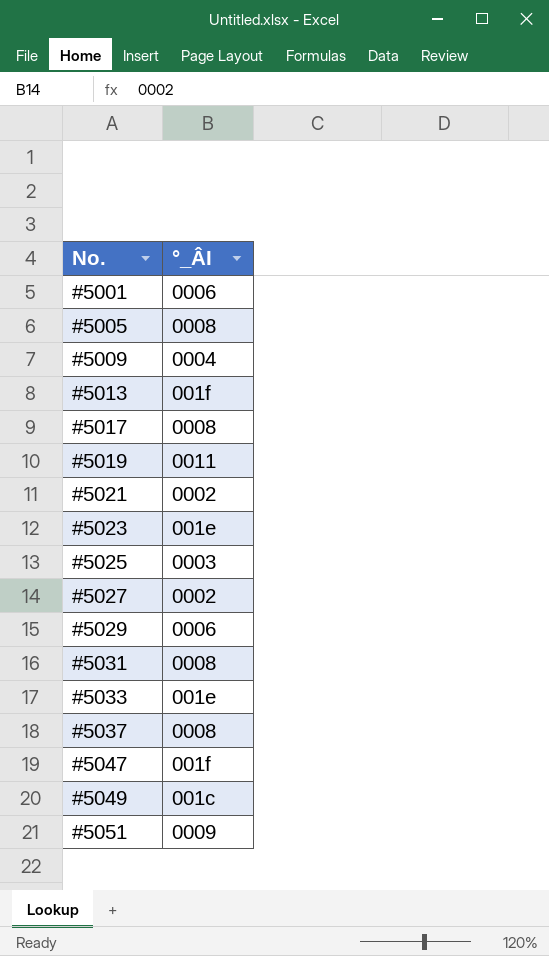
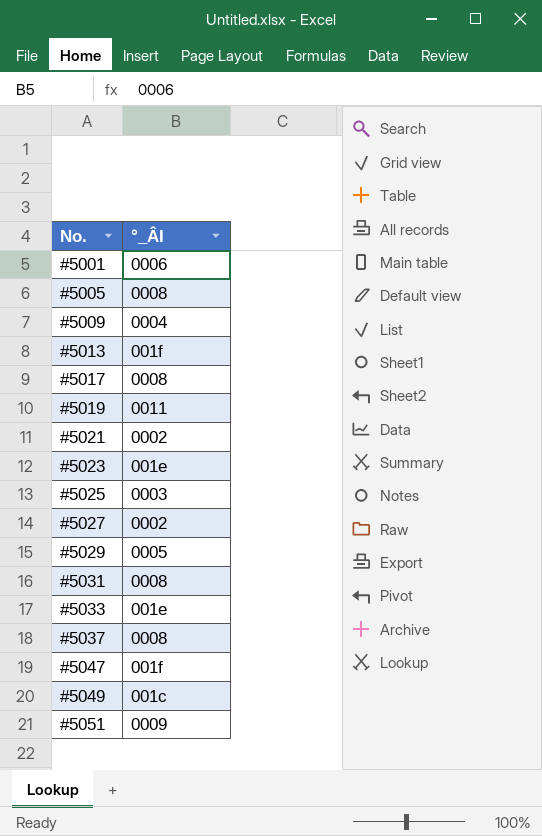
#5029 | °_ÂI: 0006 -> 0005

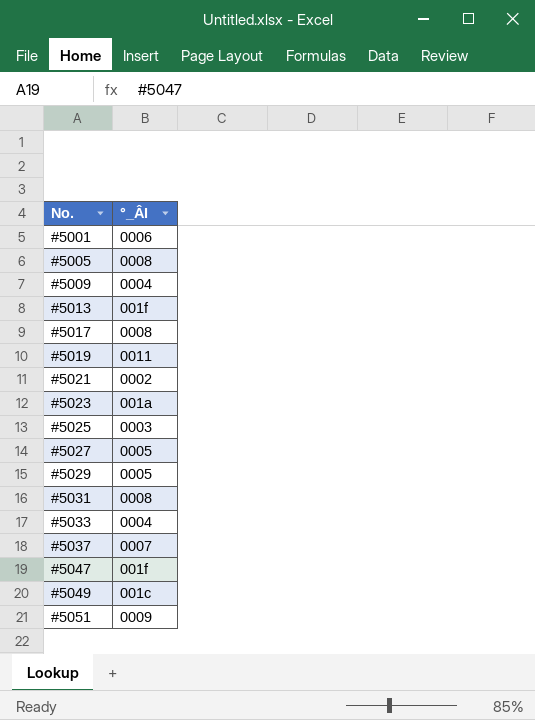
#5023 | °_ÂI: 001e -> 001a
#5027 | °_ÂI: 0002 -> 0005
#5033 | °_ÂI: 001e -> 0004
#5037 | °_ÂI: 0008 -> 0007

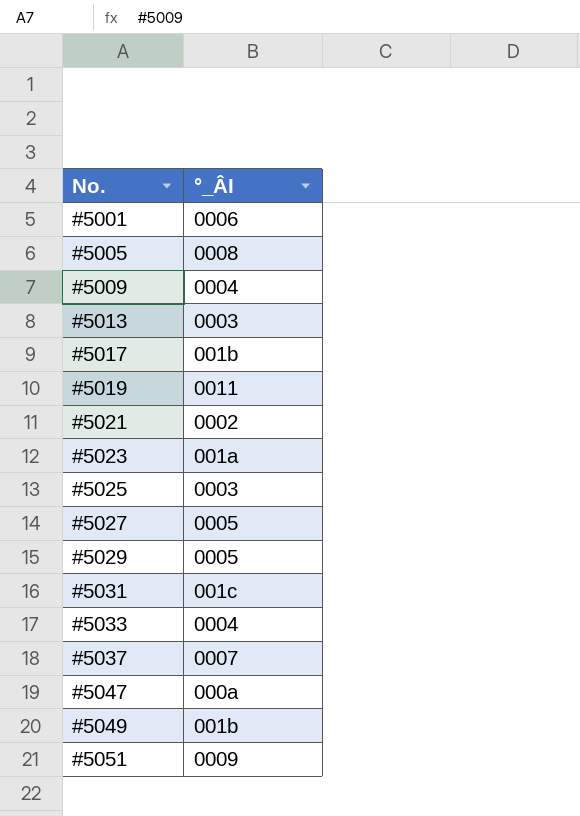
#5013 | °_ÂI: 001f -> 0003
#5017 | °_ÂI: 0008 -> 001b
#5031 | °_ÂI: 0008 -> 001c
#5047 | °_ÂI: 001f -> 000a
#5049 | °_ÂI: 001c -> 001b

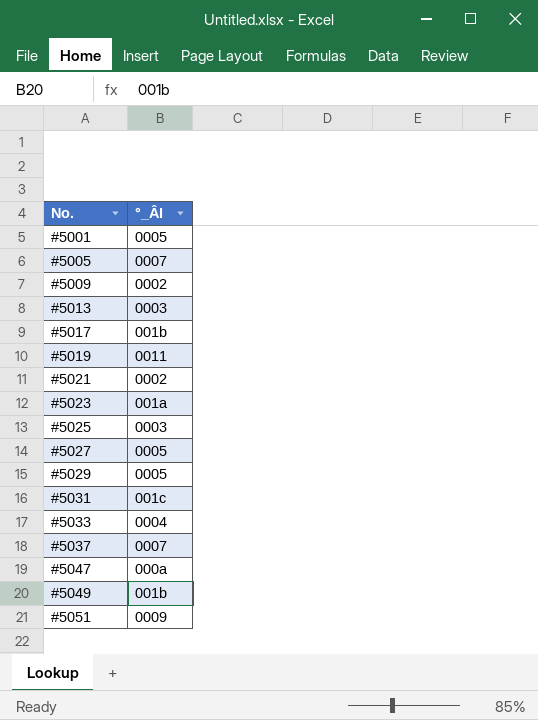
#5001 | °_ÂI: 0006 -> 0005
#5005 | °_ÂI: 0008 -> 0007
#5009 | °_ÂI: 0004 -> 0002

